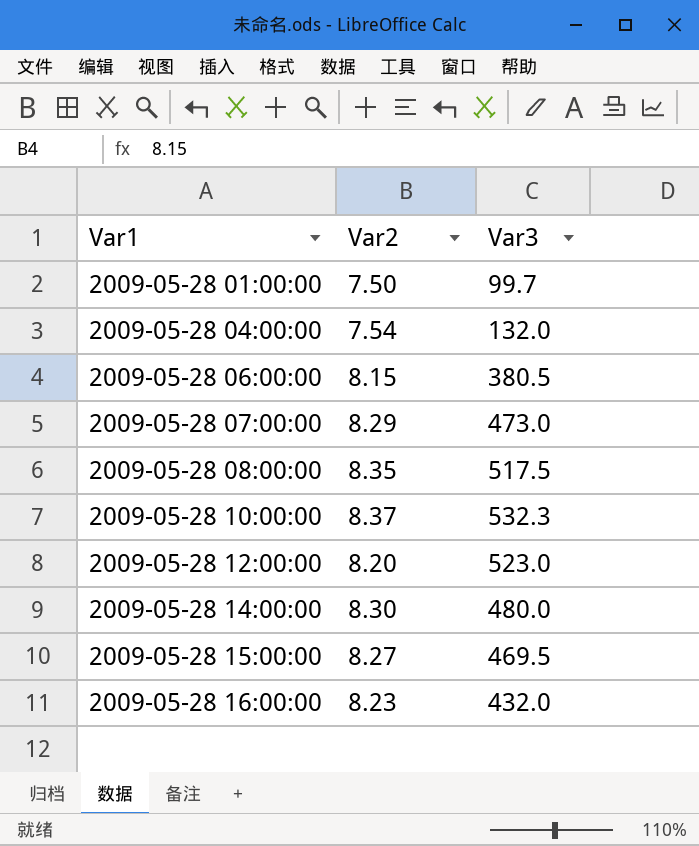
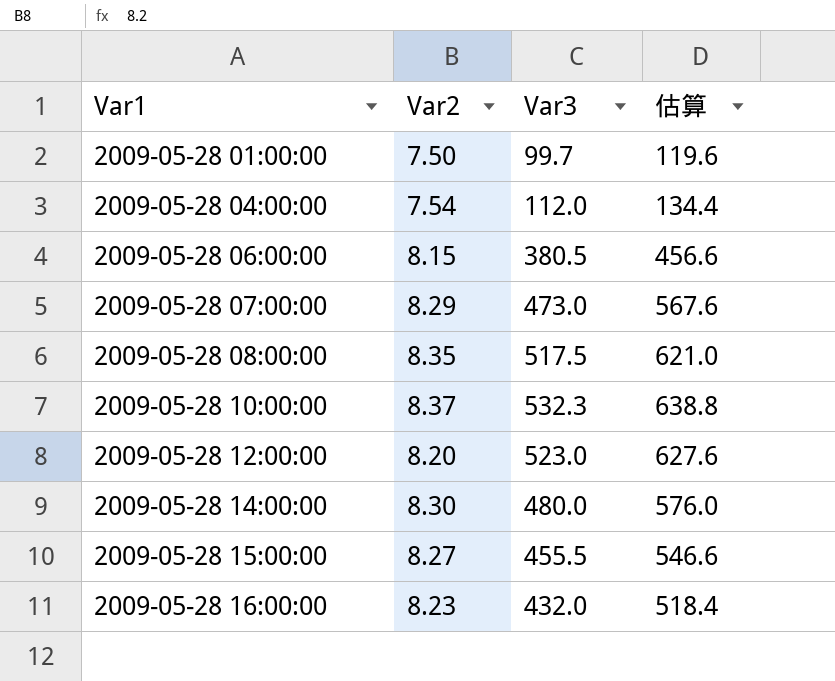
column 估算 | formula: none -> [Var3] * 1.2
2009-05-28 04:00:00 | Var3: 132.0 -> 112.0
2009-05-28 15:00:00 | Var3: 469.5 -> 455.5

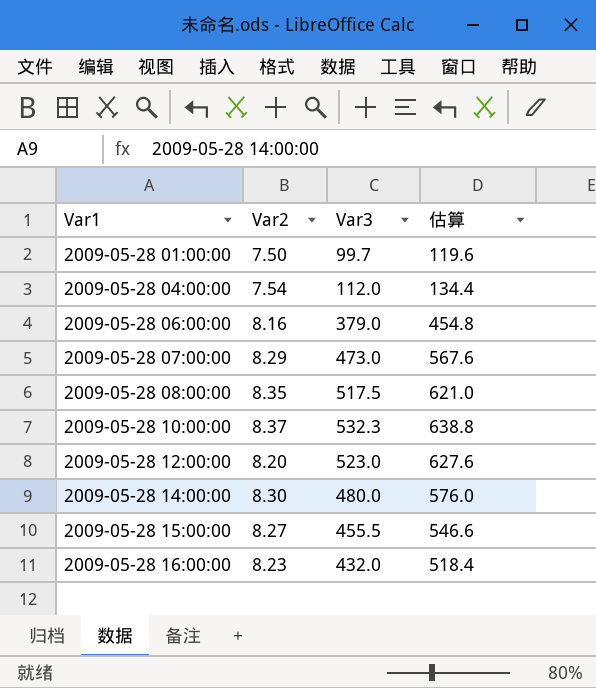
2009-05-28 06:00:00 | Var2: 8.15 -> 8.16
2009-05-28 06:00:00 | Var3: 380.5 -> 379.0
2009-05-28 06:00:00 | 估算: 456.6 -> 454.8

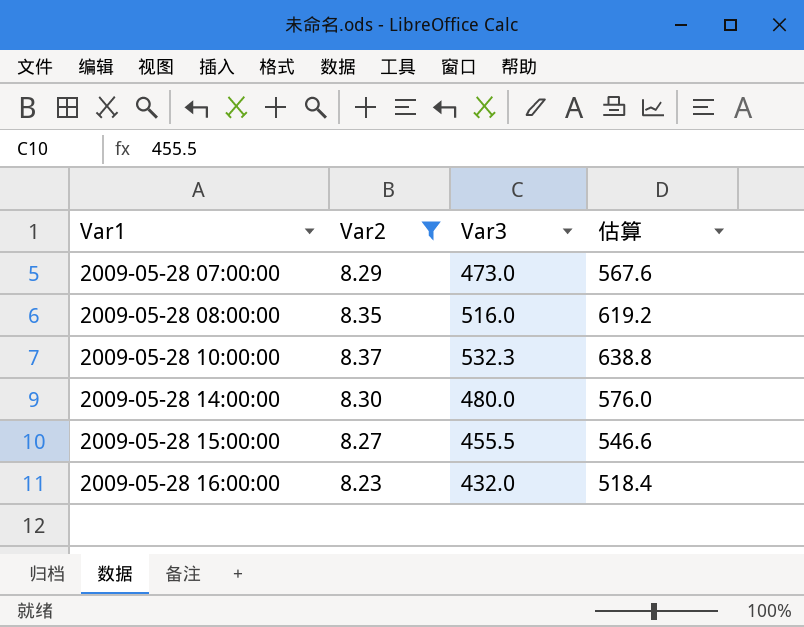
filter: none -> Var2 >= 8.23
2009-05-28 08:00:00 | Var3: 517.5 -> 516.0
2009-05-28 08:00:00 | 估算: 621.0 -> 619.2

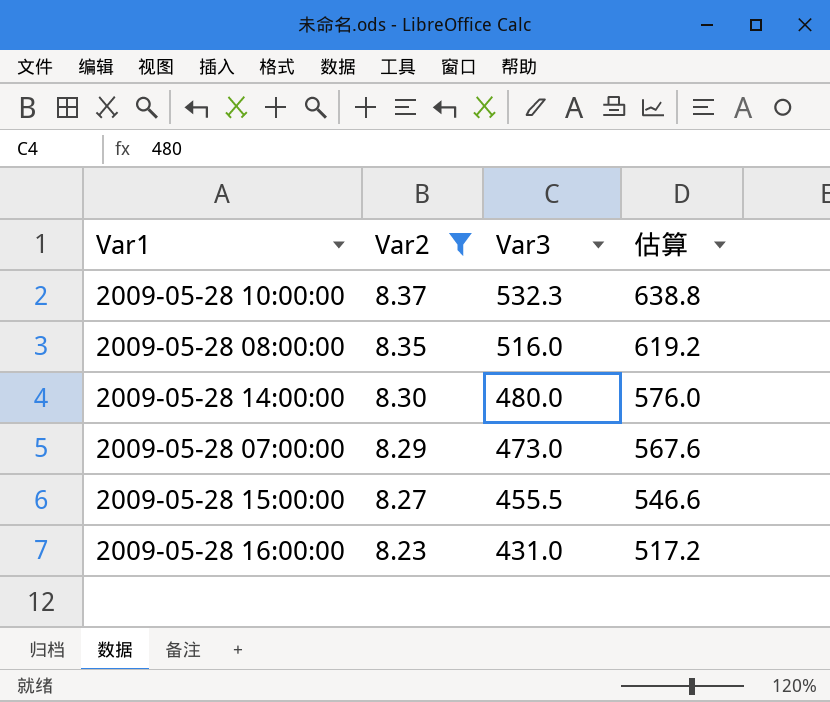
row order: Var1 ascending -> Var2 descending
2009-05-28 16:00:00 | Var3: 432.0 -> 431.0
2009-05-28 16:00:00 | 估算: 518.4 -> 517.2

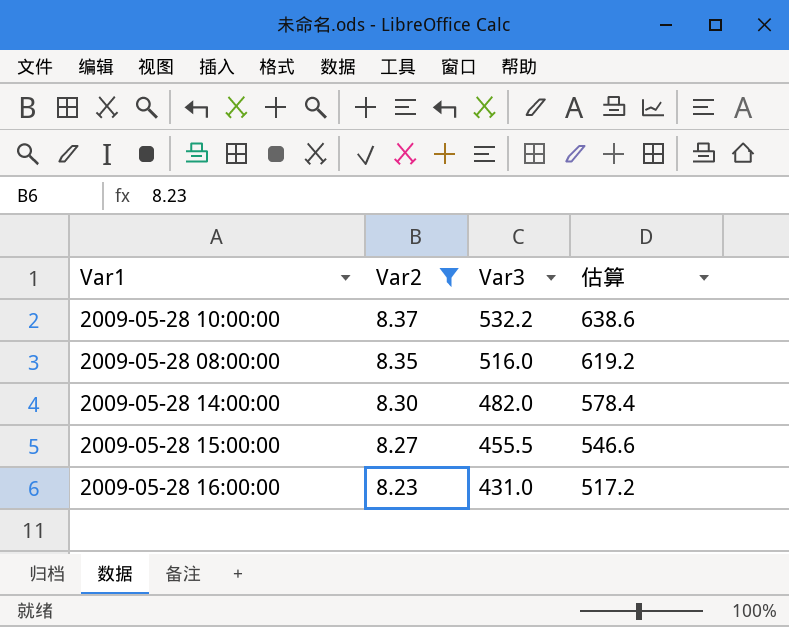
row 2009-05-28 07:00:00: 8.29 | 473.0 | 567.6 -> none
2009-05-28 10:00:00 | Var3: 532.3 -> 532.2
2009-05-28 10:00:00 | 估算: 638.8 -> 638.6
2009-05-28 14:00:00 | Var3: 480.0 -> 482.0
2009-05-28 14:00:00 | 估算: 576.0 -> 578.4

